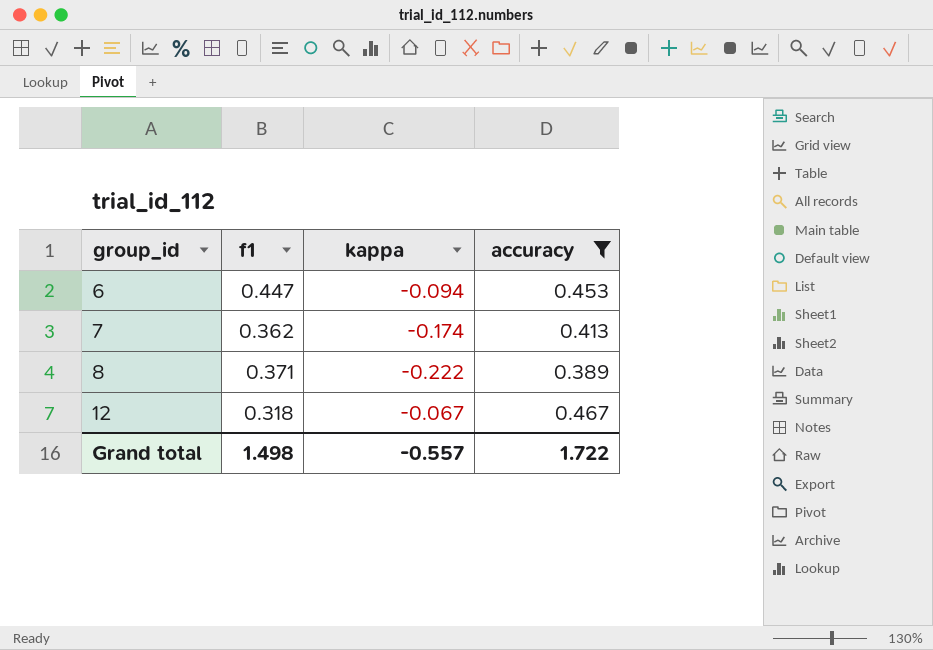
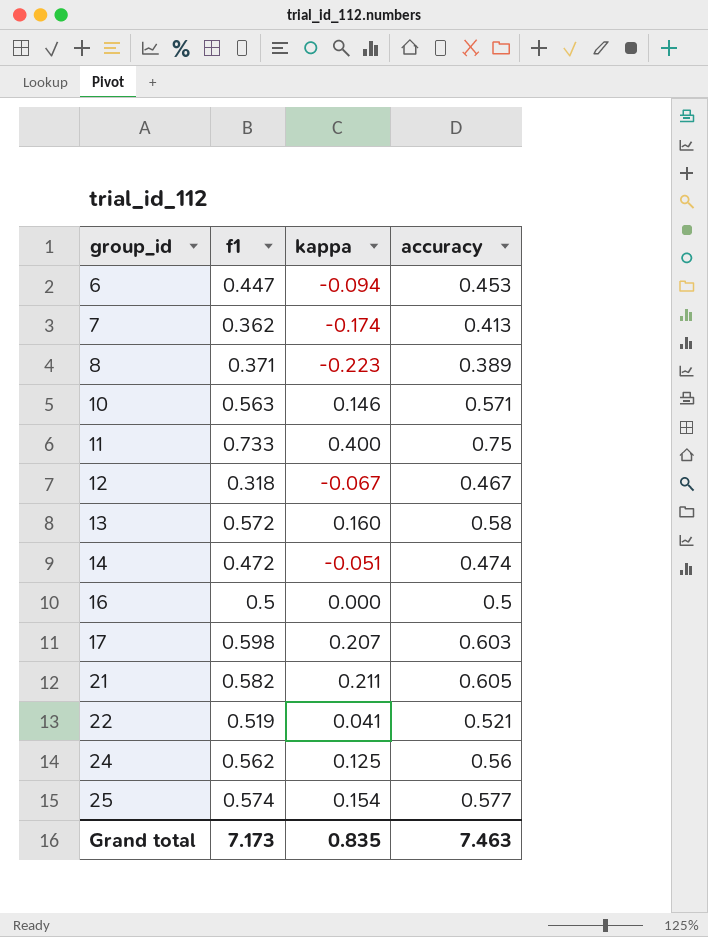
filter: accuracy <= 0.467 -> none
8 | kappa: -0.222 -> -0.223
Grand total | f1: 1.498 -> 7.173
Grand total | kappa: -0.557 -> 0.835
Grand total | accuracy: 1.722 -> 7.463

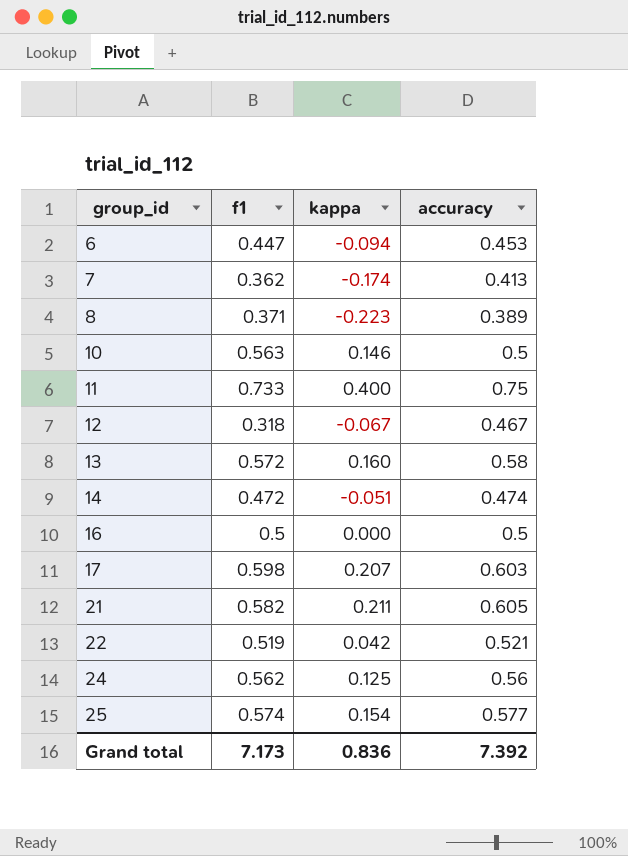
10 | accuracy: 0.571 -> 0.5
22 | kappa: 0.041 -> 0.042
Grand total | kappa: 0.835 -> 0.836
Grand total | accuracy: 7.463 -> 7.392

